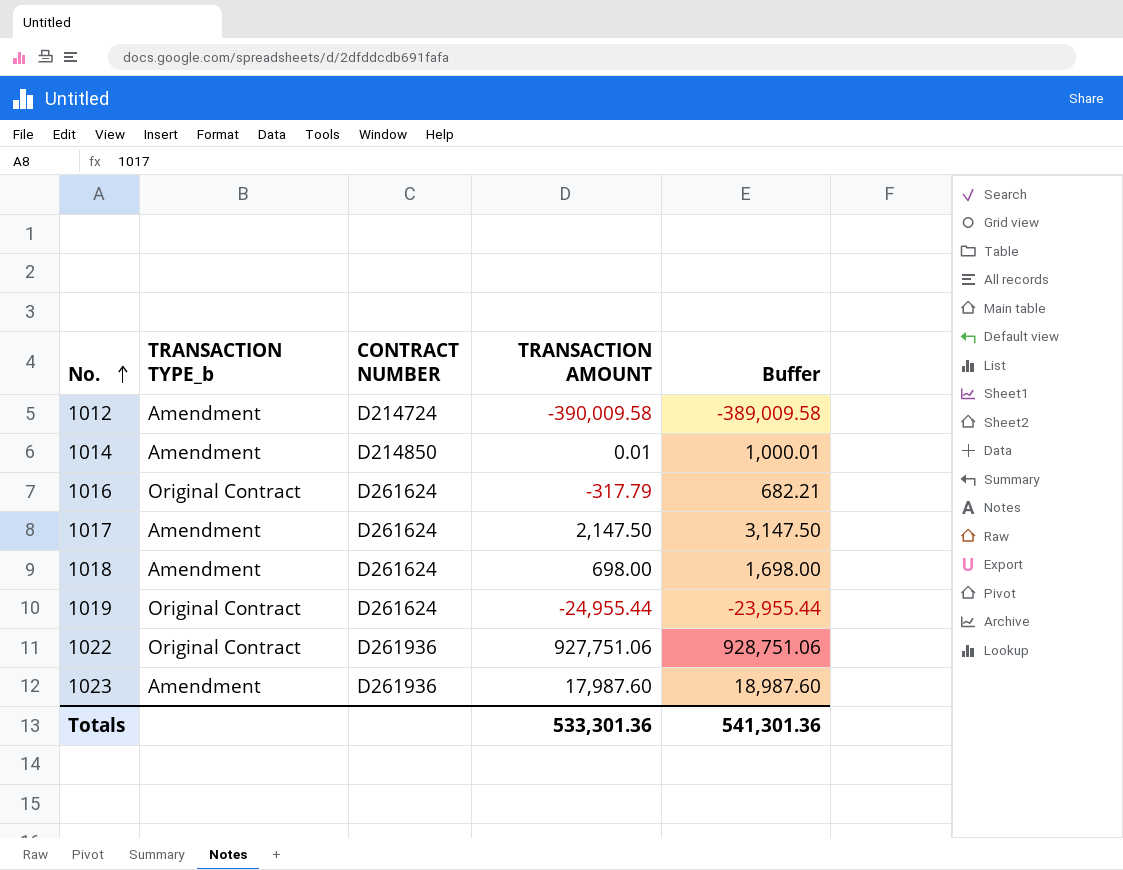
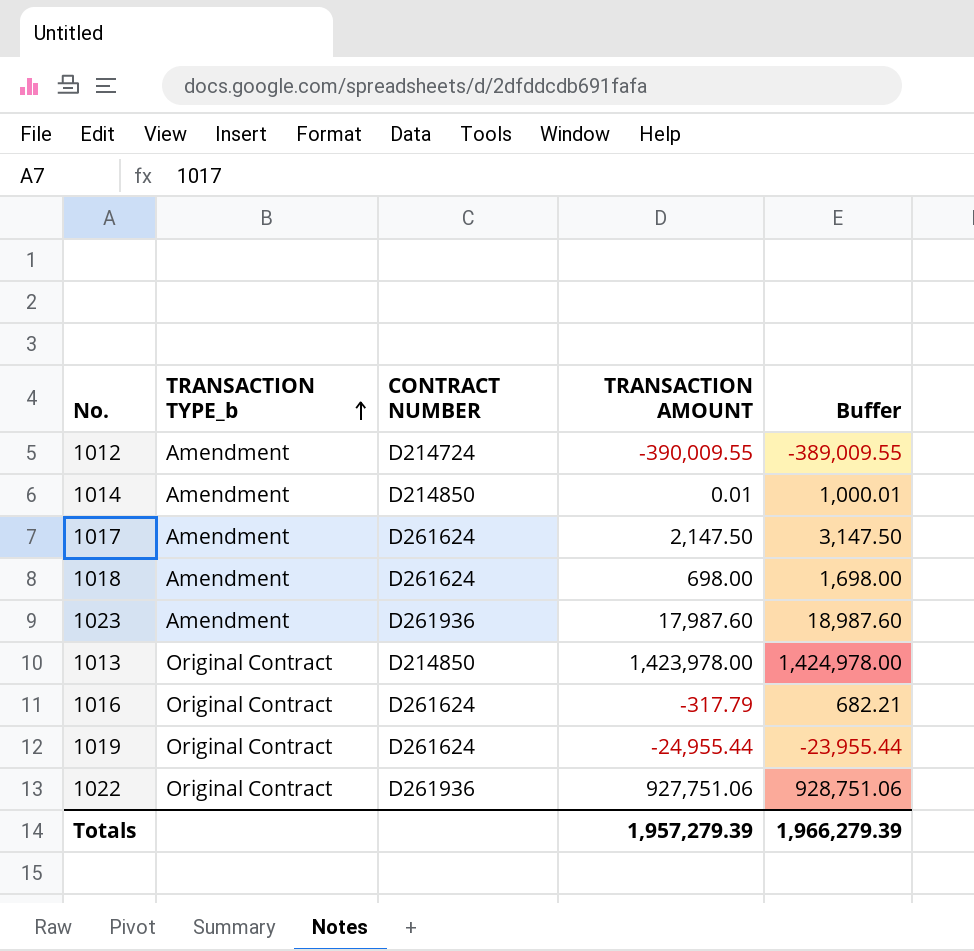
row order: No. ascending -> TRANSACTION TYPE_b ascending
1012 | TRANSACTION AMOUNT: -390,009.58 -> -390,009.55
1012 | Buffer: -389,009.58 -> -389,009.55
row 1013: none -> Original Contract | D214850 | 1,423,978.00 | 1,424,978.00
Totals | TRANSACTION AMOUNT: 533,301.36 -> 1,957,279.39
Totals | Buffer: 541,301.36 -> 1,966,279.39

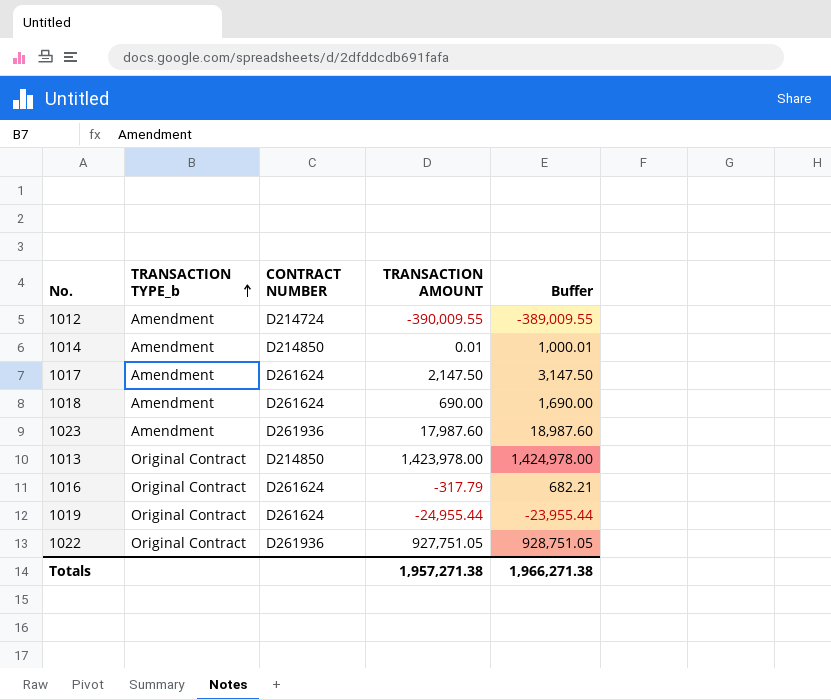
1018 | TRANSACTION AMOUNT: 698.00 -> 690.00
1018 | Buffer: 1,698.00 -> 1,690.00
1022 | TRANSACTION AMOUNT: 927,751.06 -> 927,751.05
1022 | Buffer: 928,751.06 -> 928,751.05
Totals | TRANSACTION AMOUNT: 1,957,279.39 -> 1,957,271.38
Totals | Buffer: 1,966,279.39 -> 1,966,271.38

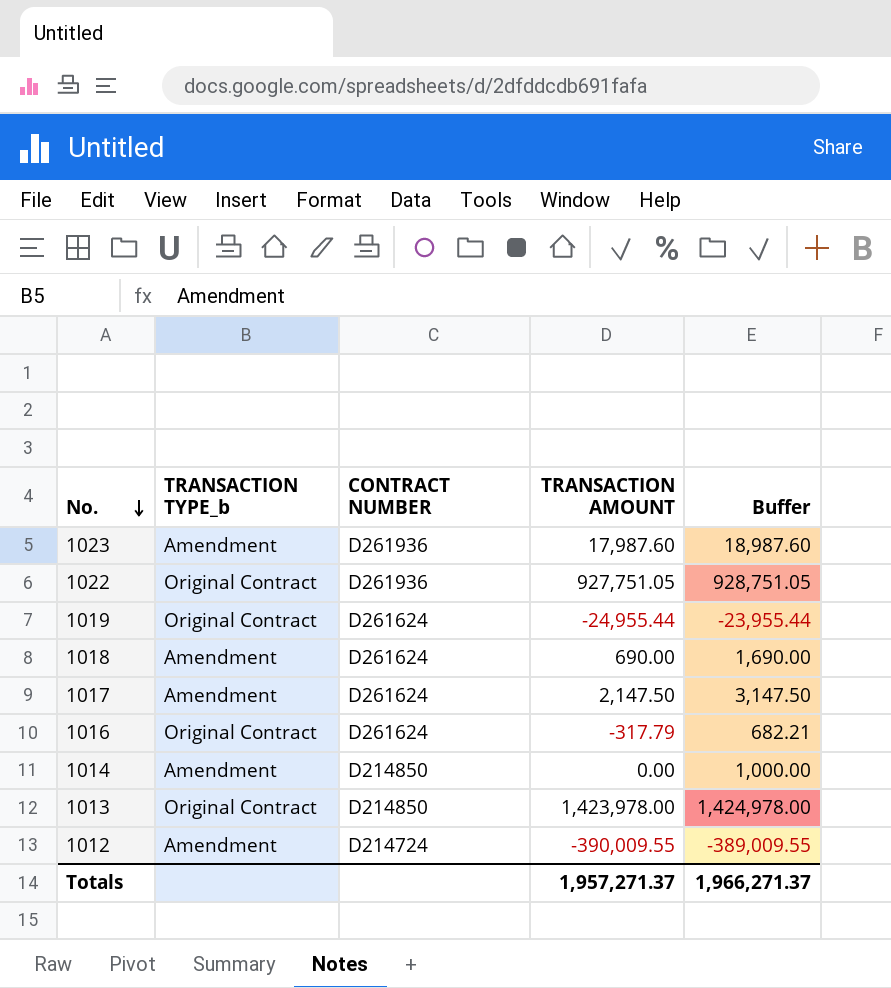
row order: TRANSACTION TYPE_b ascending -> No. descending
1014 | TRANSACTION AMOUNT: 0.01 -> 0.00
1014 | Buffer: 1,000.01 -> 1,000.00
Totals | TRANSACTION AMOUNT: 1,957,271.38 -> 1,957,271.37
Totals | Buffer: 1,966,271.38 -> 1,966,271.37

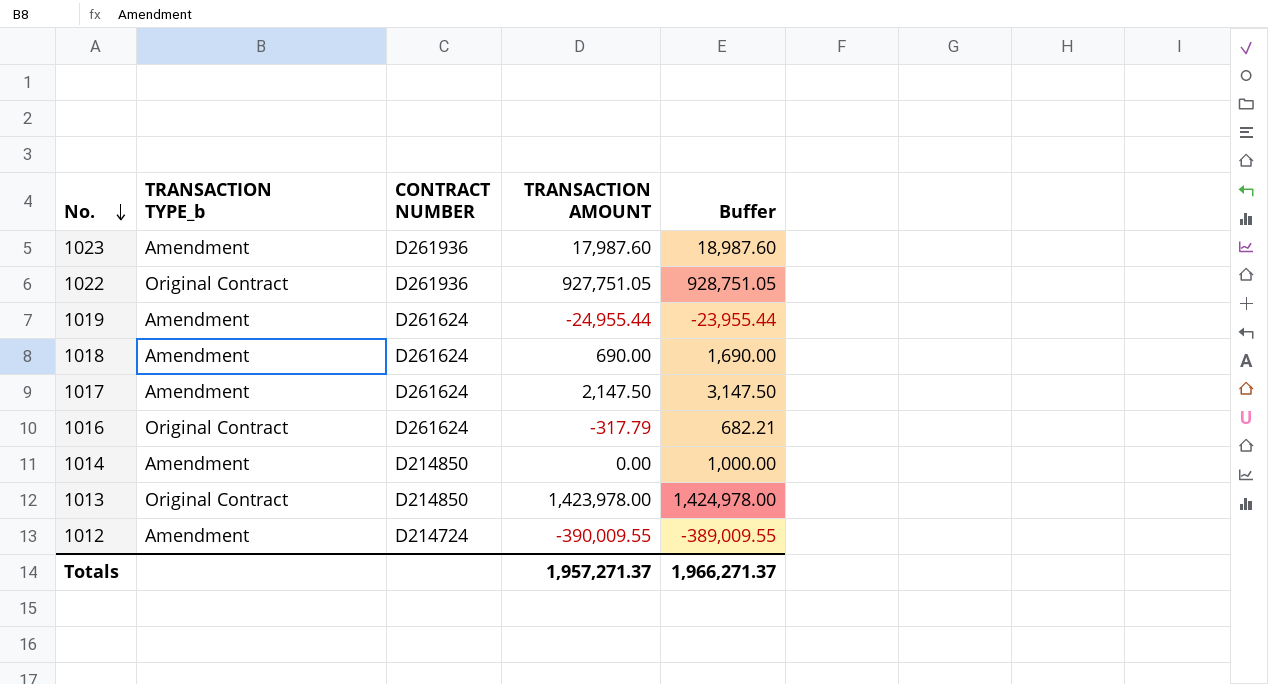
1019 | TRANSACTION TYPE_b: Original Contract -> Amendment

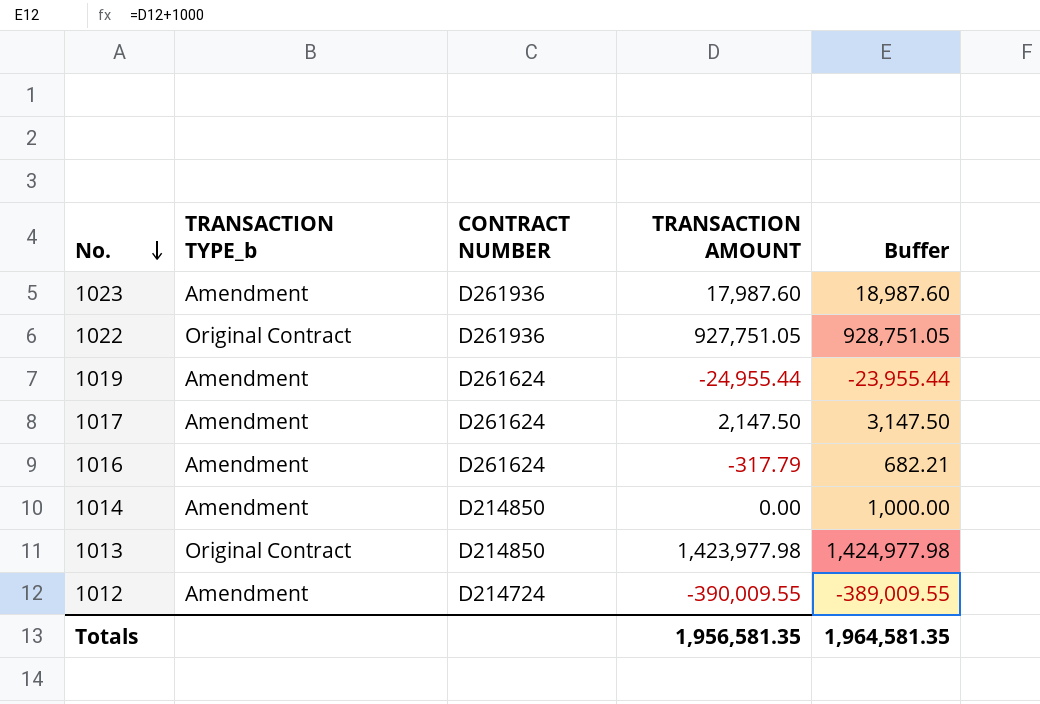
row 1018: Amendment | D261624 | 690.00 | 1,690.00 -> none
1016 | TRANSACTION TYPE_b: Original Contract -> Amendment
1013 | TRANSACTION AMOUNT: 1,423,978.00 -> 1,423,977.98
1013 | Buffer: 1,424,978.00 -> 1,424,977.98
Totals | TRANSACTION AMOUNT: 1,957,271.37 -> 1,956,581.35
Totals | Buffer: 1,966,271.37 -> 1,964,581.35

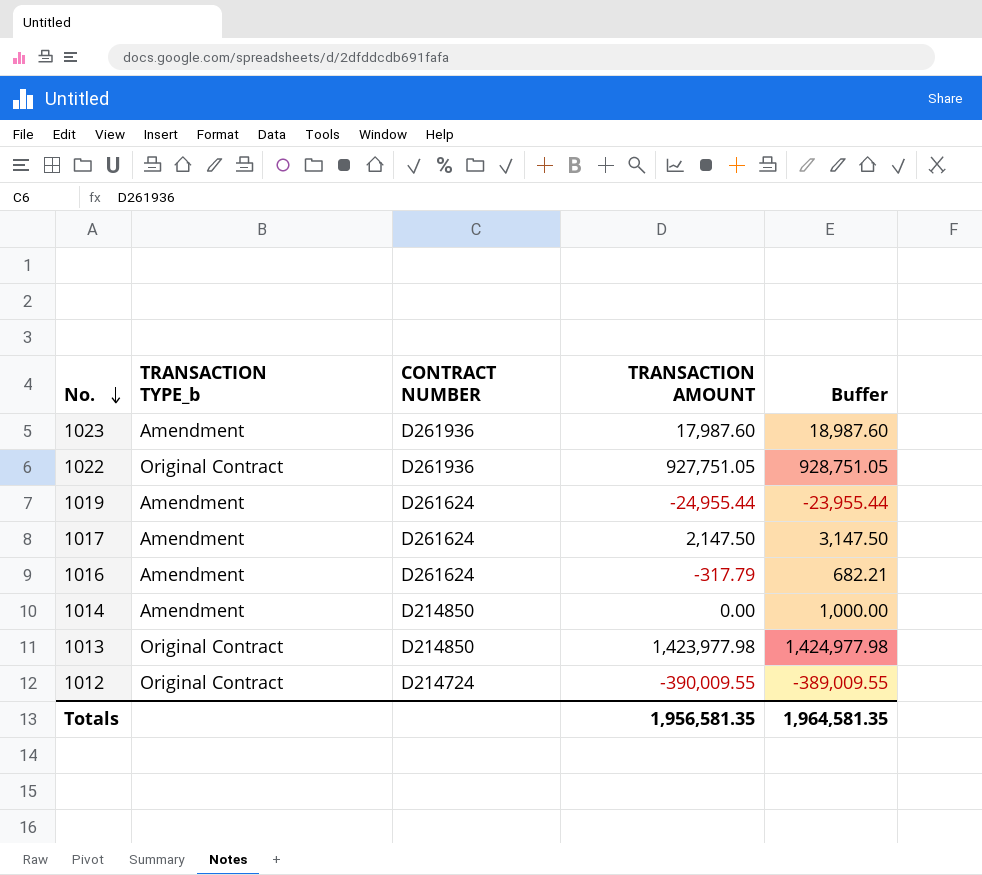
1012 | TRANSACTION TYPE_b: Amendment -> Original Contract

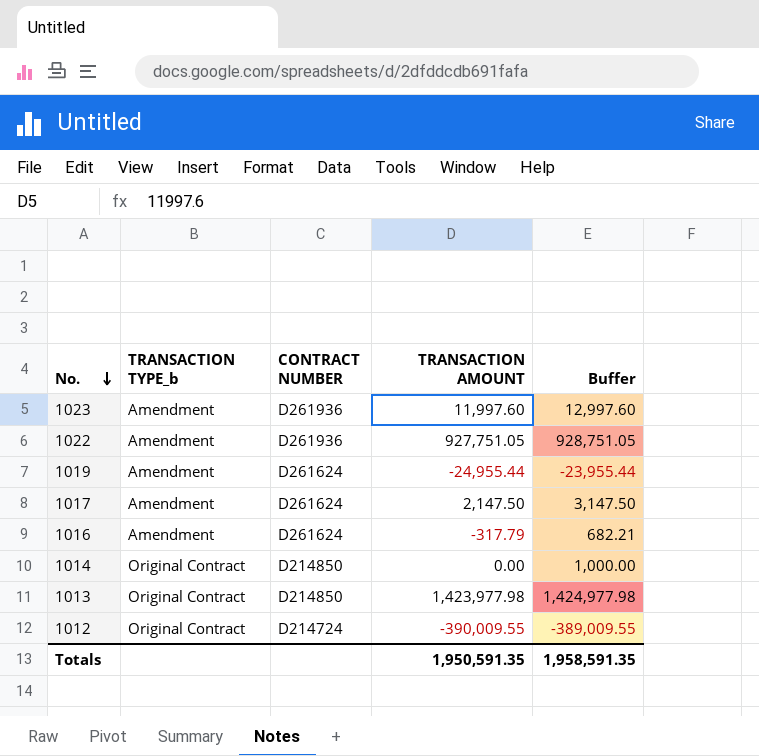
1023 | TRANSACTION AMOUNT: 17,987.60 -> 11,997.60
1023 | Buffer: 18,987.60 -> 12,997.60
1022 | TRANSACTION TYPE_b: Original Contract -> Amendment
1014 | TRANSACTION TYPE_b: Amendment -> Original Contract
Totals | TRANSACTION AMOUNT: 1,956,581.35 -> 1,950,591.35
Totals | Buffer: 1,964,581.35 -> 1,958,591.35

